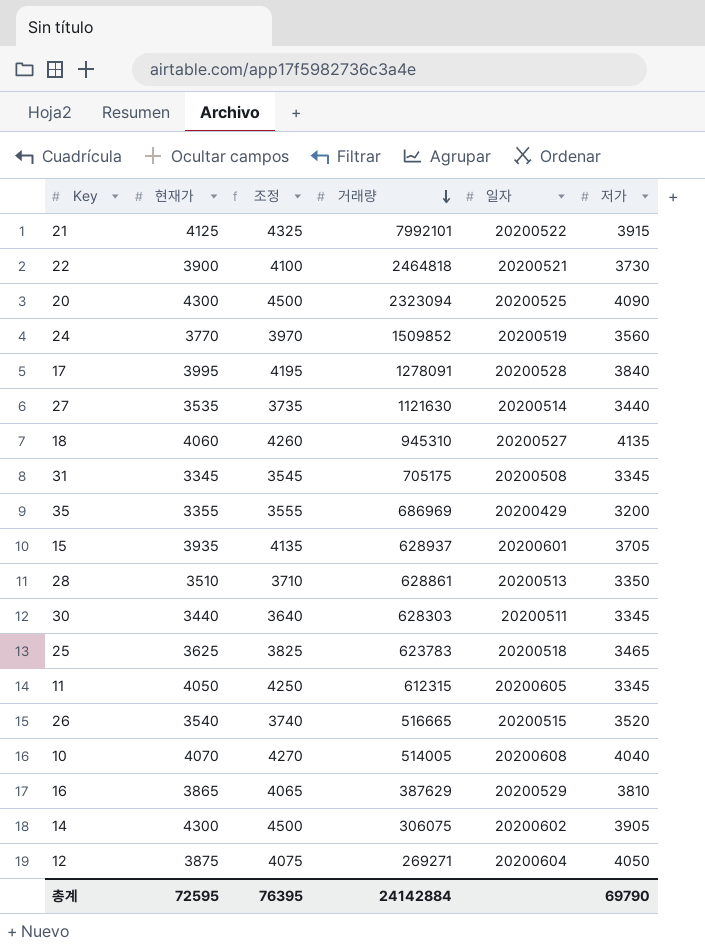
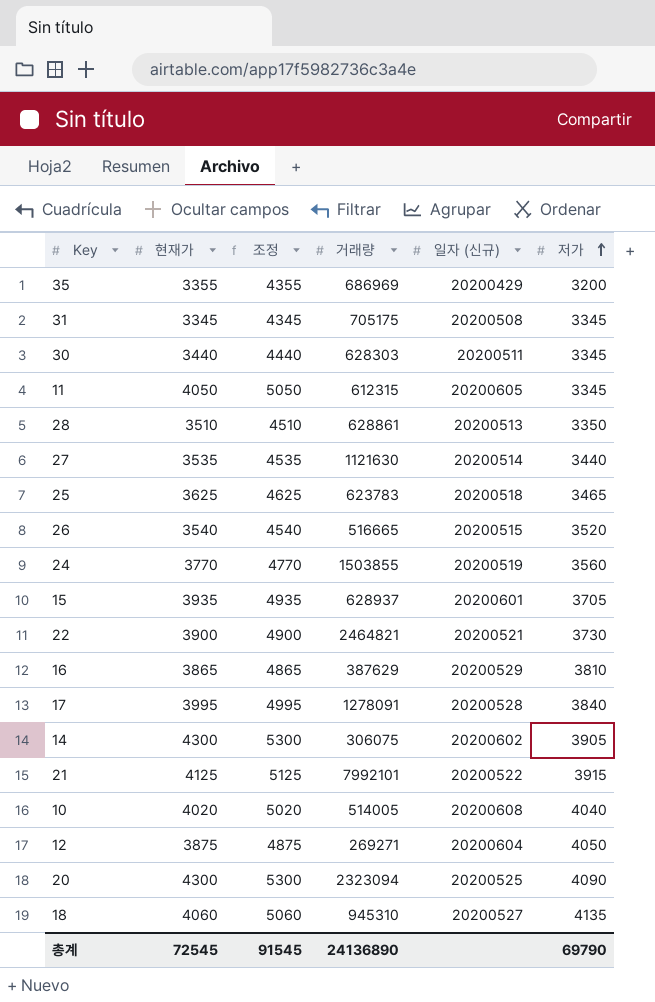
row order: 거래량 descending -> 저가 ascending
column 조정 | formula: [현재가] + 200 -> [현재가] + 1000
column name: 일자 -> 일자 (신규)
24 | 거래량: 1509852 -> 1503855
22 | 거래량: 2464818 -> 2464821
10 | 현재가: 4070 -> 4020
총계 | 현재가: 72595 -> 72545
총계 | 조정: 76395 -> 91545
총계 | 거래량: 24142884 -> 24136890

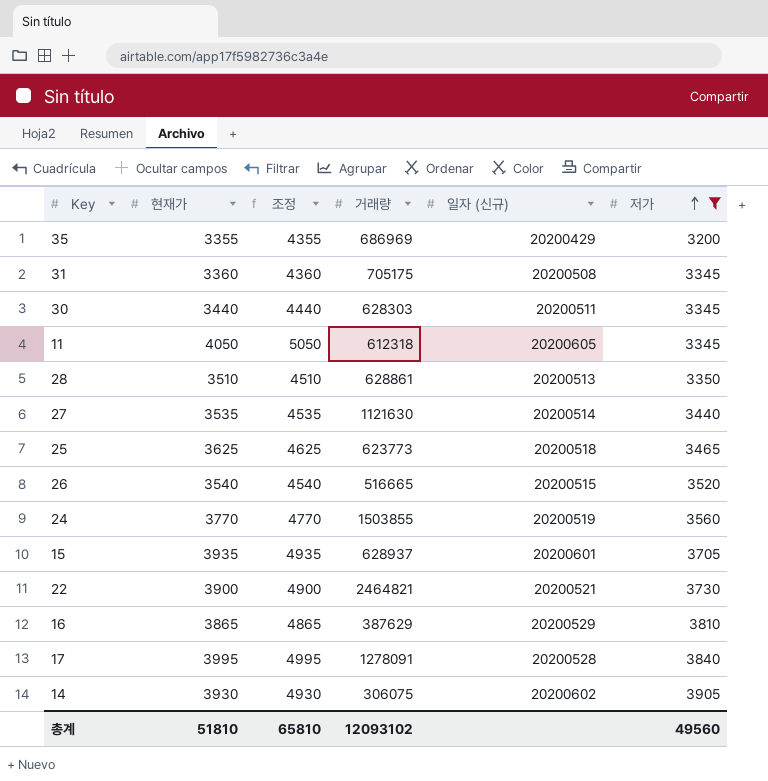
filter: none -> 저가 <= 3905
31 | 현재가: 3345 -> 3360
31 | 조정: 4345 -> 4360
11 | 거래량: 612315 -> 612318
25 | 거래량: 623783 -> 623773
14 | 현재가: 4300 -> 3930
14 | 조정: 5300 -> 4930
총계 | 현재가: 72545 -> 51810
총계 | 조정: 91545 -> 65810
총계 | 거래량: 24136890 -> 12093102
총계 | 저가: 69790 -> 49560

